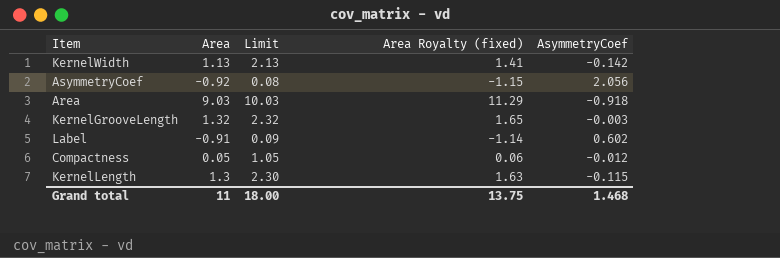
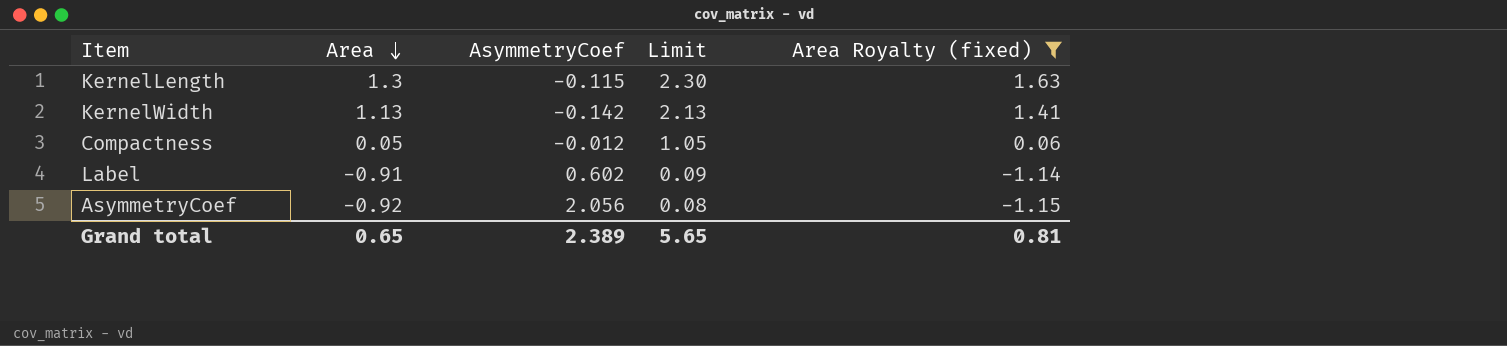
filter: none -> Area Royalty (fixed) <= 1.63
row order: none -> Area descending
column AsymmetryCoef | position: 5 -> 3
Grand total | Area: 11 -> 0.65
Grand total | AsymmetryCoef: 1.468 -> 2.389
Grand total | Limit: 18.00 -> 5.65
Grand total | Area Royalty (fixed): 13.75 -> 0.81

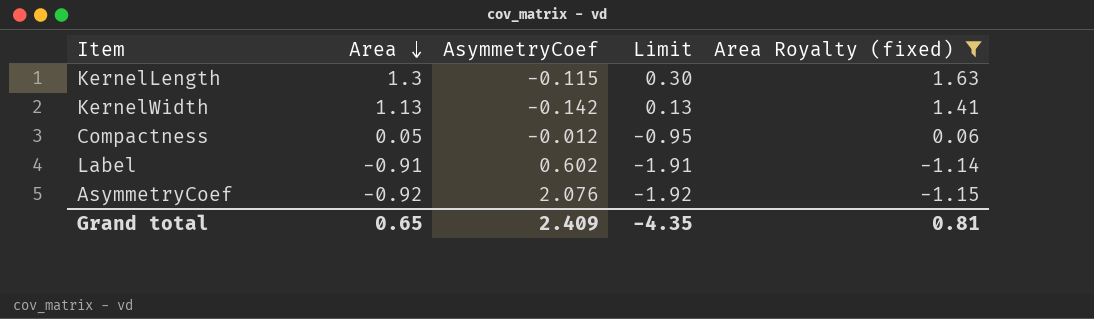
column Limit | formula: [Area] + 1 -> [Area] - 1
AsymmetryCoef | AsymmetryCoef: 2.056 -> 2.076
Grand total | AsymmetryCoef: 2.389 -> 2.409
Grand total | Limit: 5.65 -> -4.35

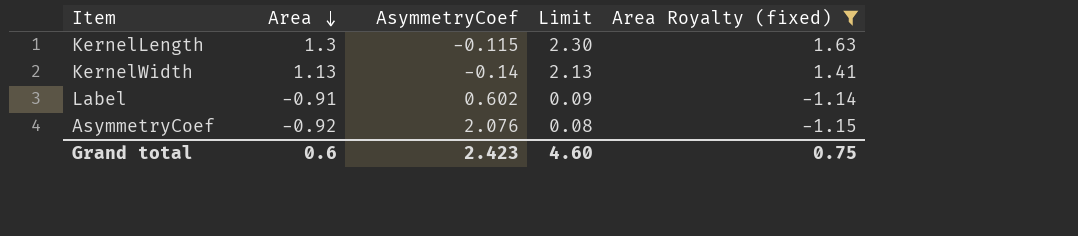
column Limit | formula: [Area] - 1 -> [Area] + 1
row Compactness: 0.05 | -0.012 | -0.95 | 0.06 -> none
KernelWidth | AsymmetryCoef: -0.142 -> -0.14
Grand total | Area: 0.65 -> 0.6
Grand total | AsymmetryCoef: 2.409 -> 2.423
Grand total | Limit: -4.35 -> 4.60
Grand total | Area Royalty (fixed): 0.81 -> 0.75

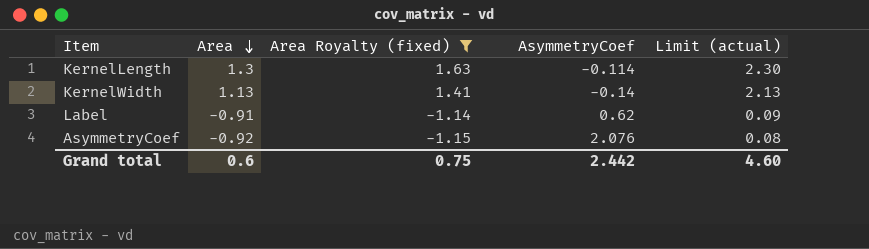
column Area Royalty (fixed) | position: 5 -> 3
column name: Limit -> Limit (actual)
KernelLength | AsymmetryCoef: -0.115 -> -0.114
Label | AsymmetryCoef: 0.602 -> 0.62
Grand total | AsymmetryCoef: 2.423 -> 2.442

